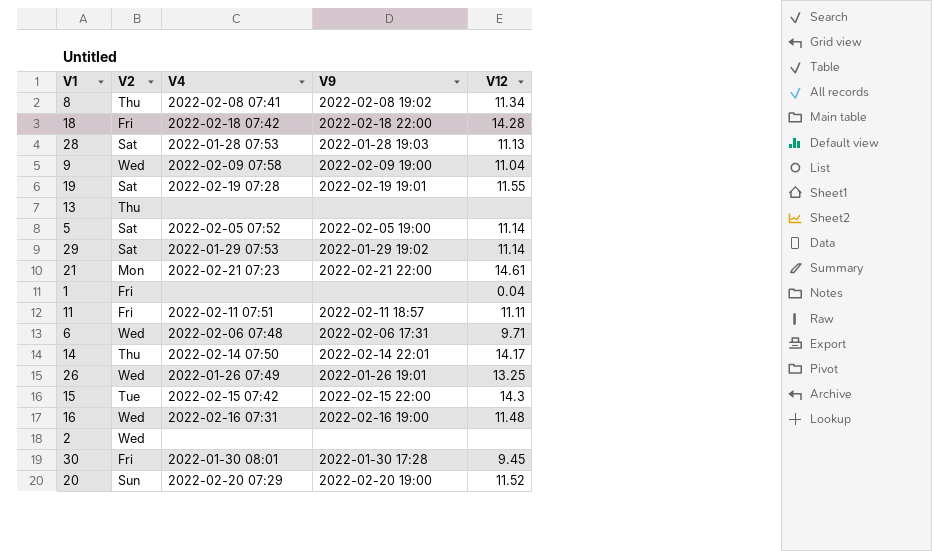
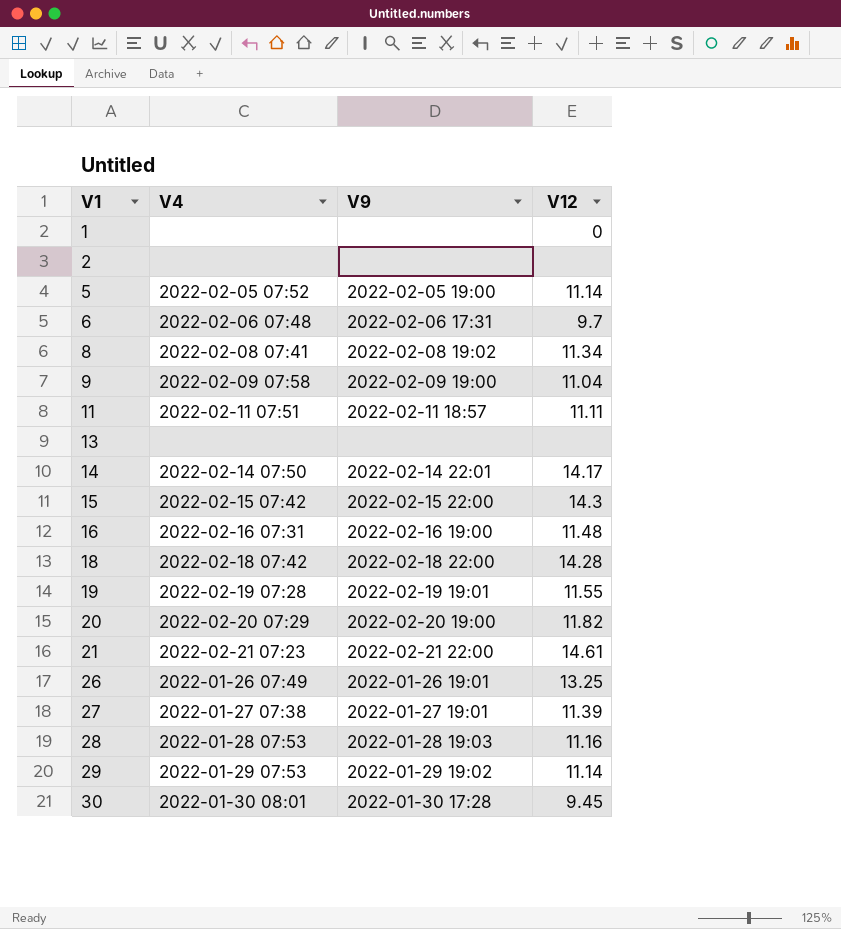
row order: none -> V1 ascending
column V2 | position: 2 -> none
1 | V12: 0.04 -> 0
6 | V12: 9.71 -> 9.7
20 | V12: 11.52 -> 11.82
row 27: none -> 2022-01-27 07:38 | 2022-01-27 19:01 | 11.39
28 | V12: 11.13 -> 11.16

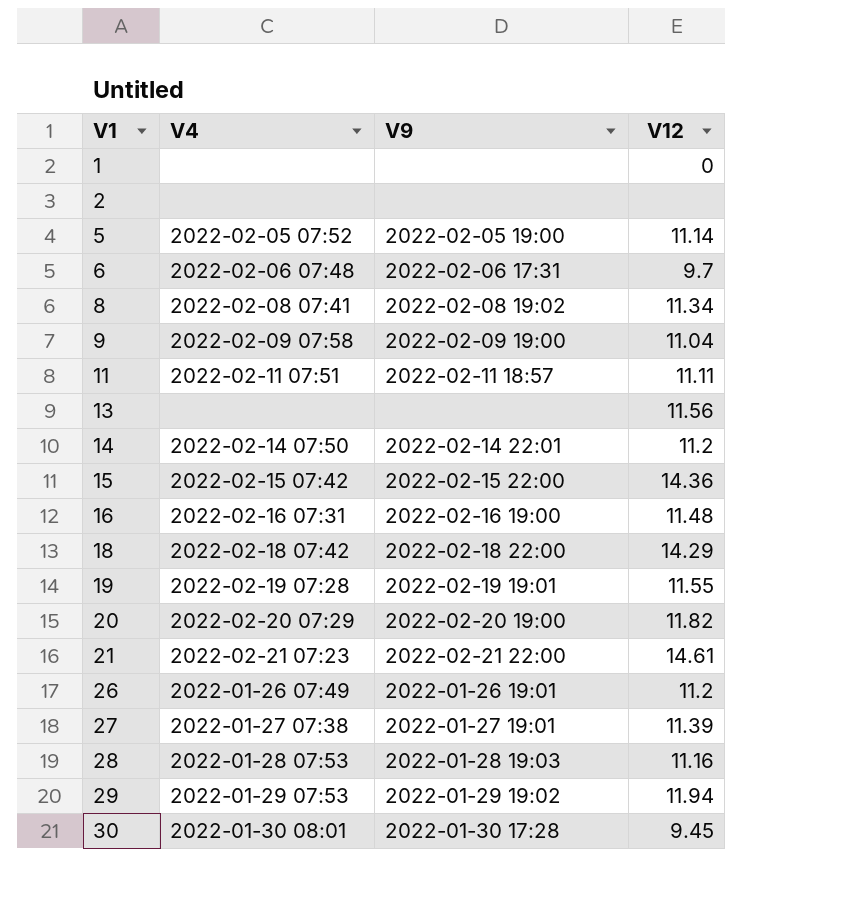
13 | V12: none -> 11.56
14 | V12: 14.17 -> 11.2
15 | V12: 14.3 -> 14.36
18 | V12: 14.28 -> 14.29
26 | V12: 13.25 -> 11.2
29 | V12: 11.14 -> 11.94

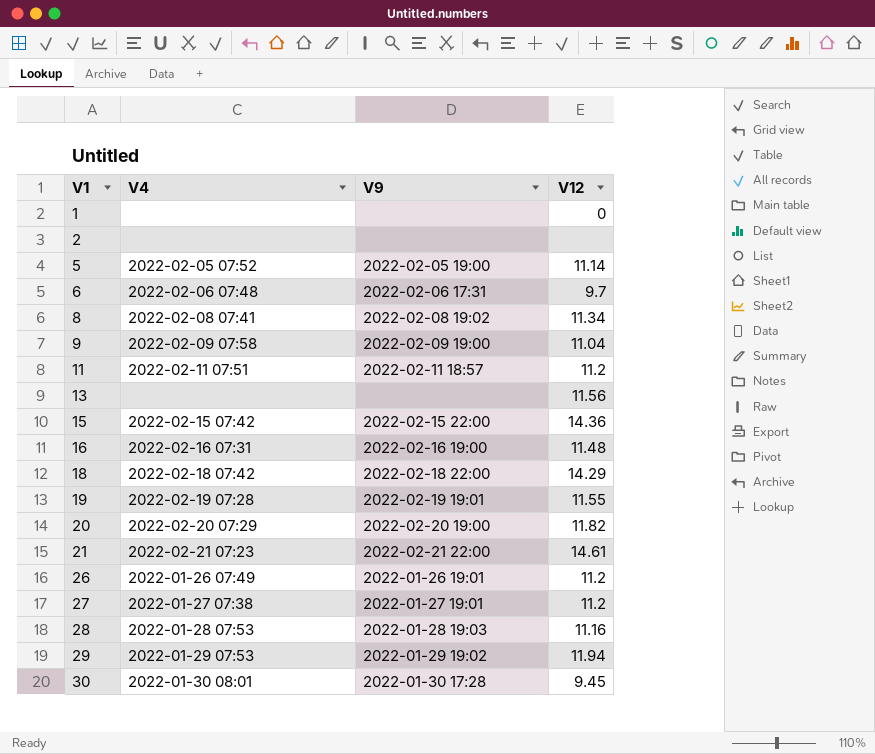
row 14: 2022-02-14 07:50 | 2022-02-14 22:01 | 11.2 -> none
11 | V12: 11.11 -> 11.2
27 | V12: 11.39 -> 11.2

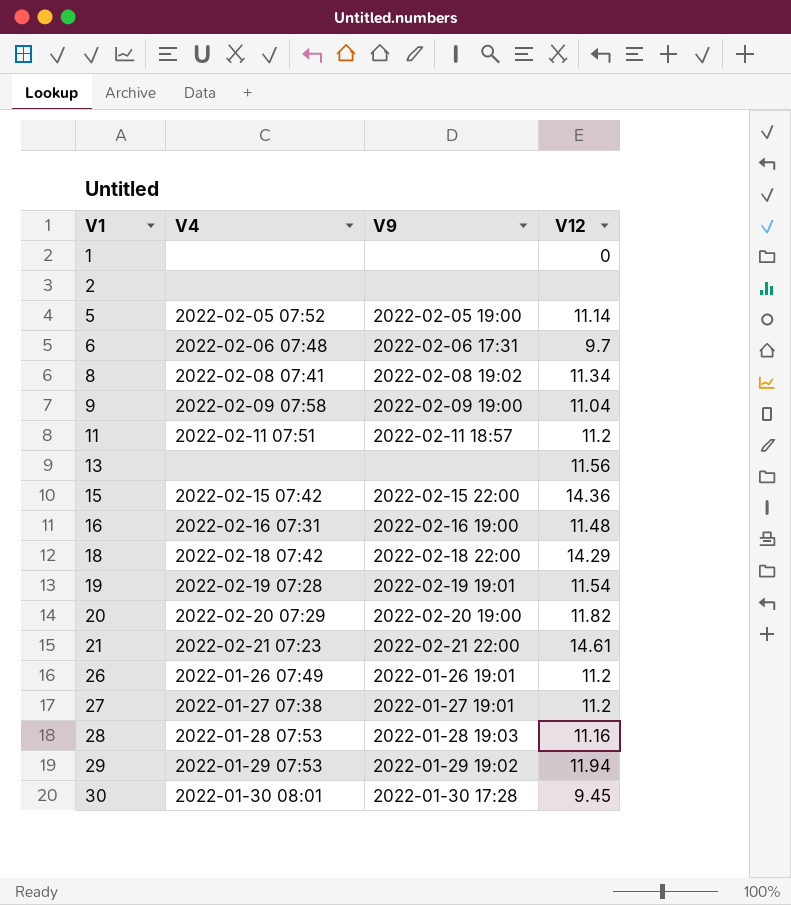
19 | V12: 11.55 -> 11.54

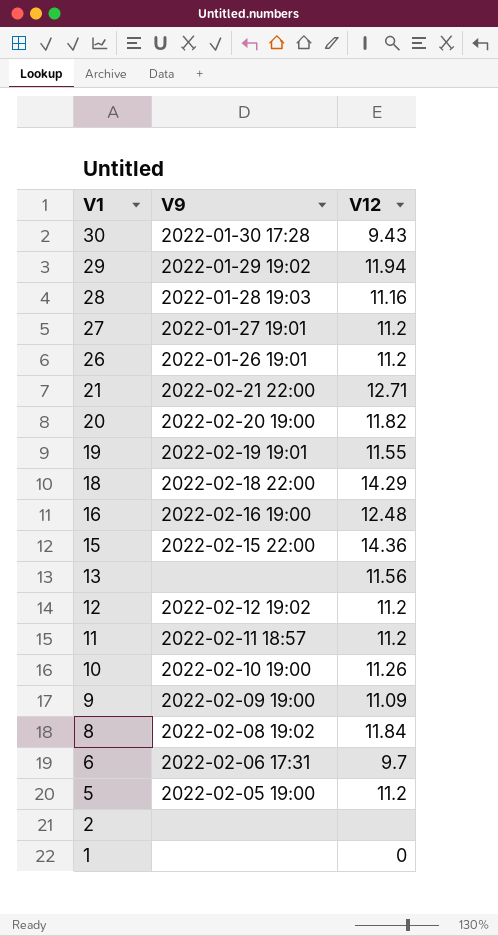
row order: V1 ascending -> V1 descending
column V4 | position: 2 -> none
30 | V12: 9.45 -> 9.43
21 | V12: 14.61 -> 12.71
19 | V12: 11.54 -> 11.55
16 | V12: 11.48 -> 12.48
row 12: none -> 2022-02-12 19:02 | 11.2
row 10: none -> 2022-02-10 19:00 | 11.26
9 | V12: 11.04 -> 11.09
8 | V12: 11.34 -> 11.84
5 | V12: 11.14 -> 11.2

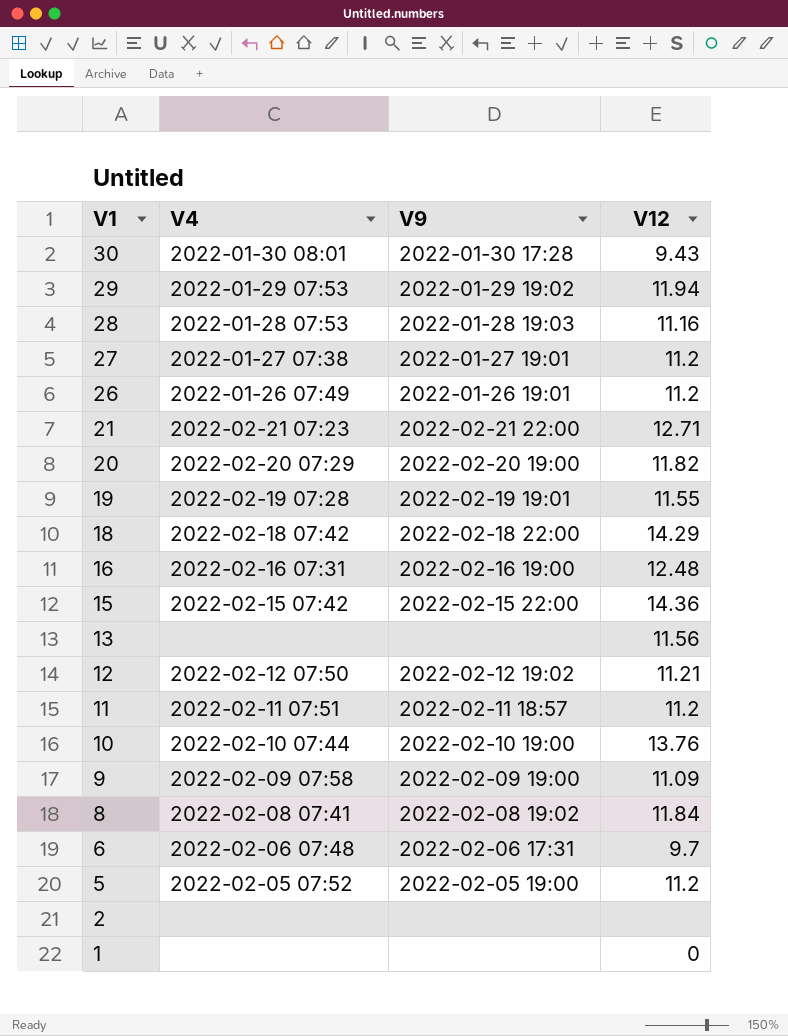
column V4 | position: none -> 2
12 | V12: 11.2 -> 11.21
10 | V12: 11.26 -> 13.76

